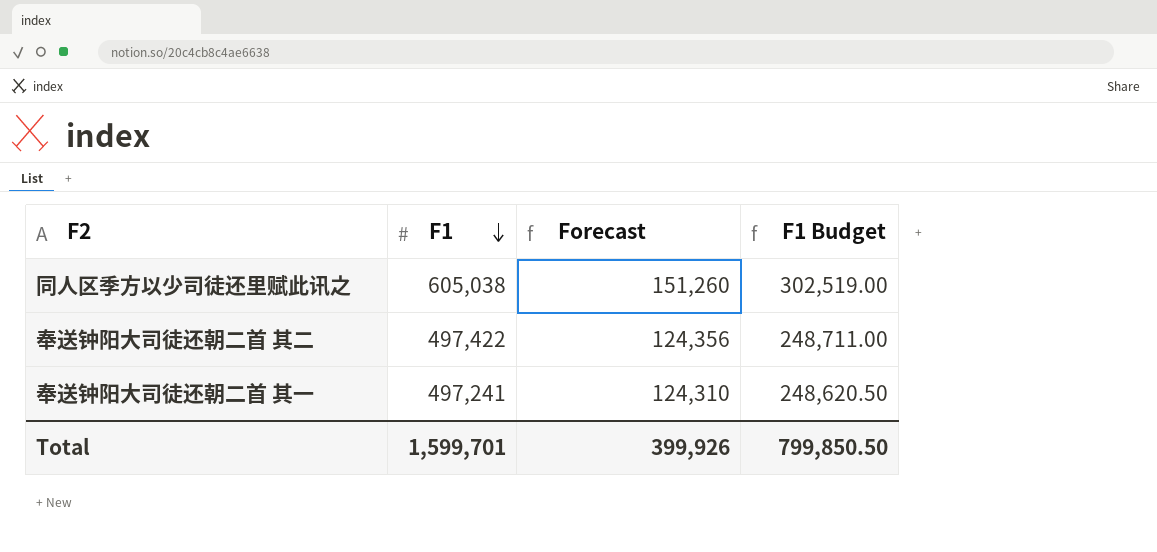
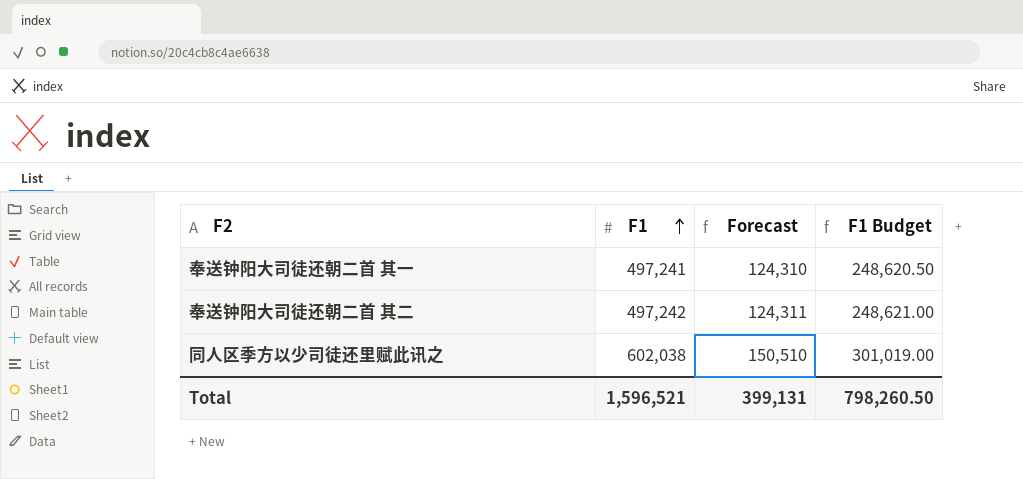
row order: F1 descending -> F1 ascending
奉送钟阳大司徒还朝二首 其二 | F1: 497,422 -> 497,242
奉送钟阳大司徒还朝二首 其二 | Forecast: 124,356 -> 124,311
奉送钟阳大司徒还朝二首 其二 | F1 Budget: 248,711.00 -> 248,621.00
同人区季方以少司徒还里赋此讯之 | F1: 605,038 -> 602,038
同人区季方以少司徒还里赋此讯之 | Forecast: 151,260 -> 150,510
同人区季方以少司徒还里赋此讯之 | F1 Budget: 302,519.00 -> 301,019.00
Total | F1: 1,599,701 -> 1,596,521
Total | Forecast: 399,926 -> 399,131
Total | F1 Budget: 799,850.50 -> 798,260.50

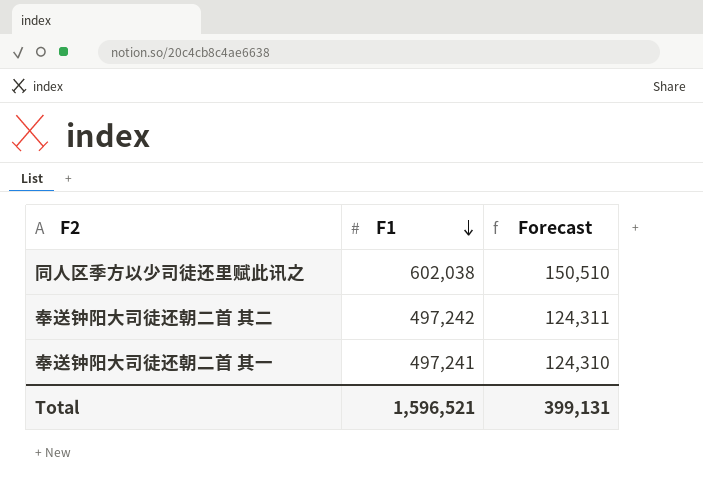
row order: F1 ascending -> F1 descending
column F1 Budget | formula: [F1] * 0.5 -> none

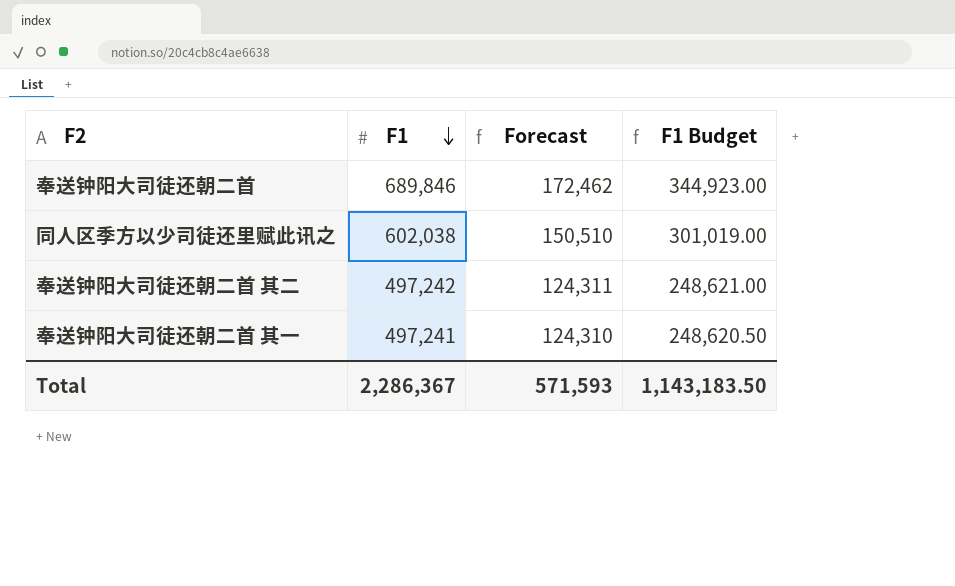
column F1 Budget | formula: none -> [F1] * 0.5
row 奉送钟阳大司徒还朝二首: none -> 689,846 | 172,462 | 344,923.00
Total | F1: 1,596,521 -> 2,286,367
Total | Forecast: 399,131 -> 571,593

